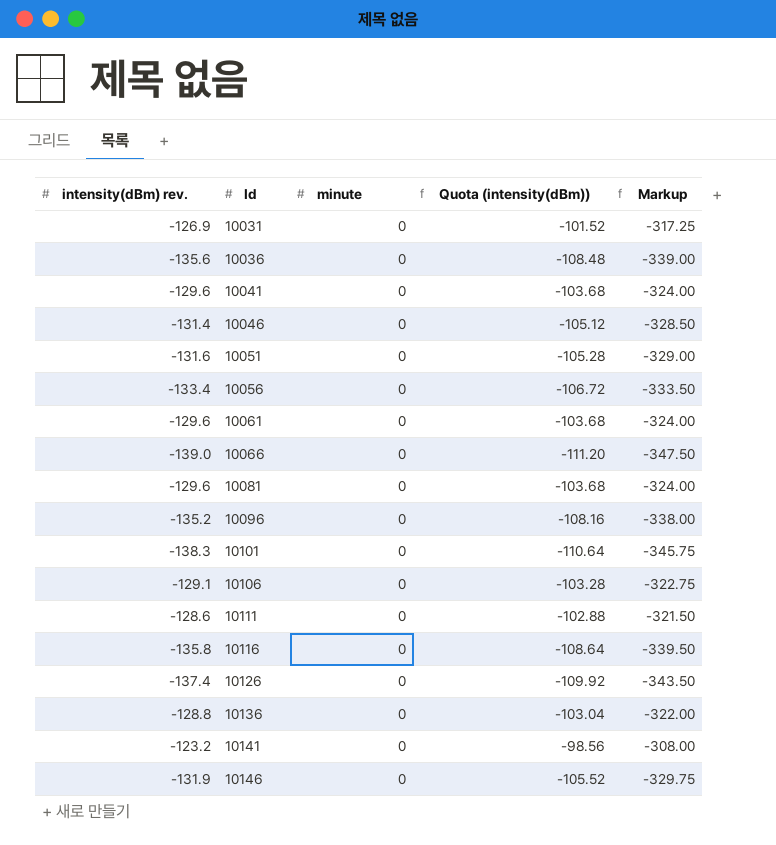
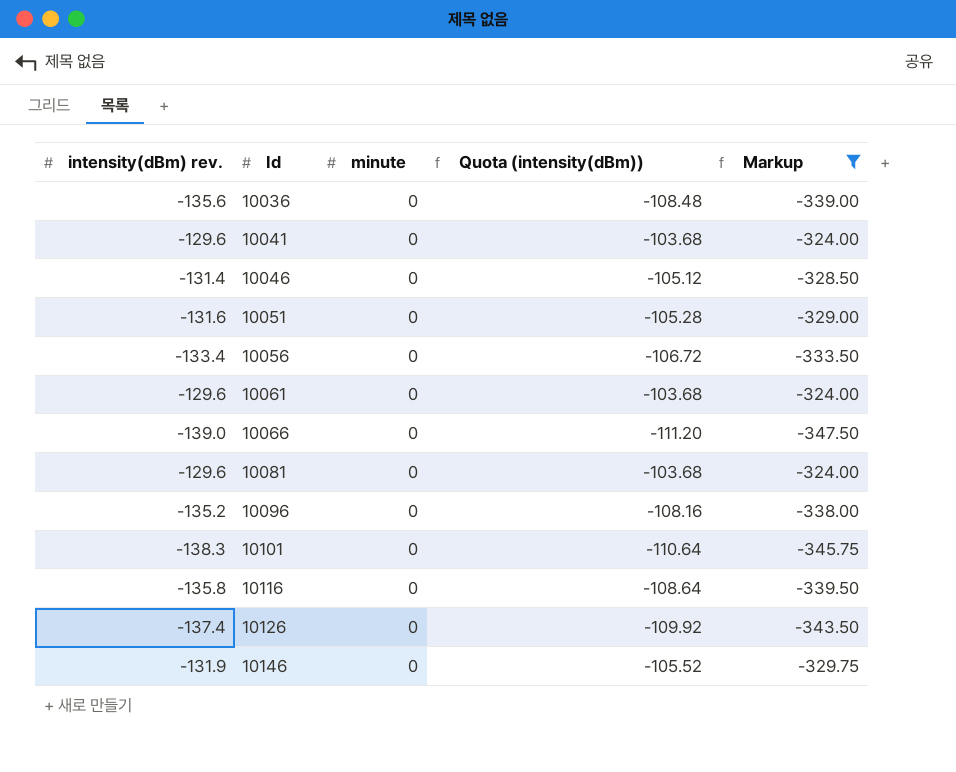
filter: none -> Markup <= -324.00

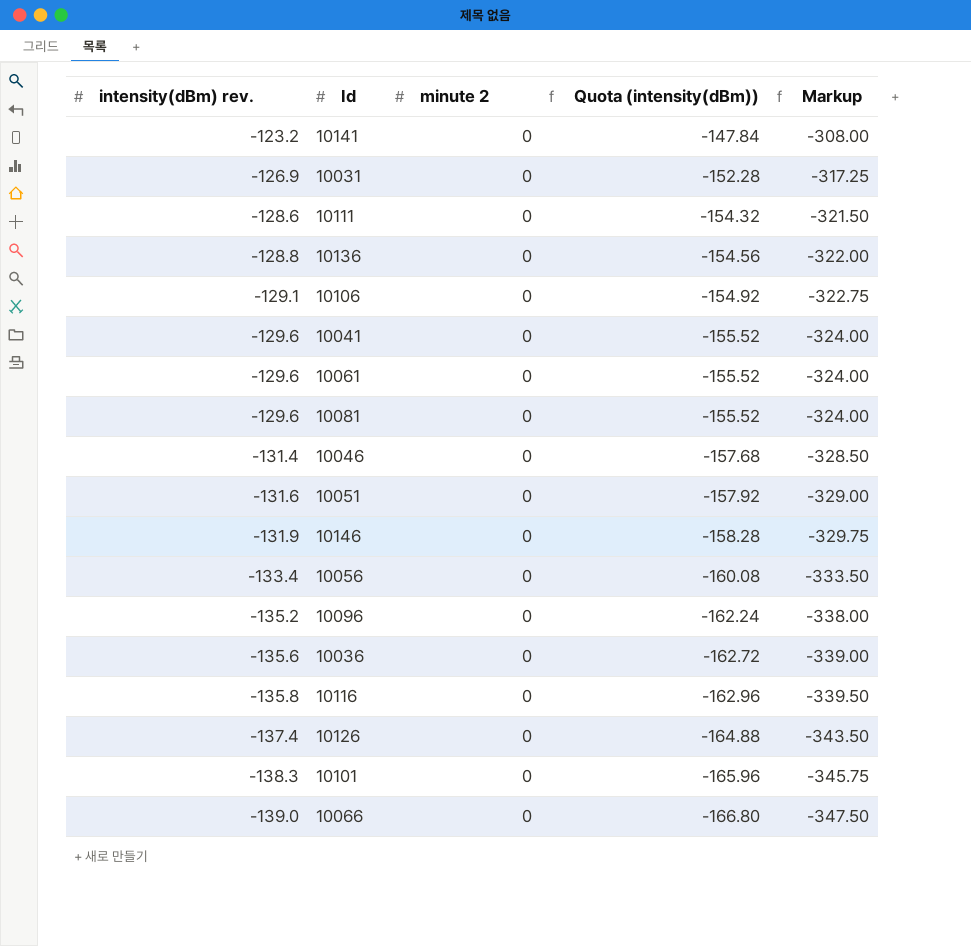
filter: Markup <= -324.00 -> none
row order: Id ascending -> intensity(dBm) rev. descending
column name: minute -> minute 2
column Quota (intensity(dBm)) | formula: [intensity(dBm) rev.] * 0.8 -> [intensity(dBm) rev.] * 1.2

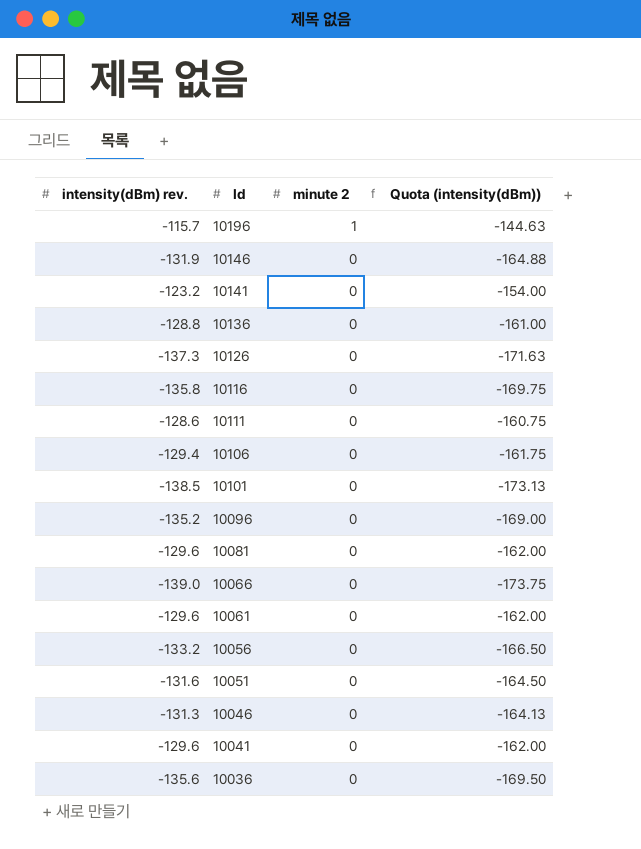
row order: intensity(dBm) rev. descending -> Id descending
column Markup | formula: [intensity(dBm) rev.] * 2.5 -> none
column Quota (intensity(dBm)) | formula: [intensity(dBm) rev.] * 1.2 -> [intensity(dBm) rev.] * 1.25
row 10031: -126.9 | 0 | -152.28 | -317.25 -> none
row 10196: none -> -115.7 | 1 | -144.63
10126 | intensity(dBm) rev.: -137.4 -> -137.3
10106 | intensity(dBm) rev.: -129.1 -> -129.4
10101 | intensity(dBm) rev.: -138.3 -> -138.5
10056 | intensity(dBm) rev.: -133.4 -> -133.2
10046 | intensity(dBm) rev.: -131.4 -> -131.3

